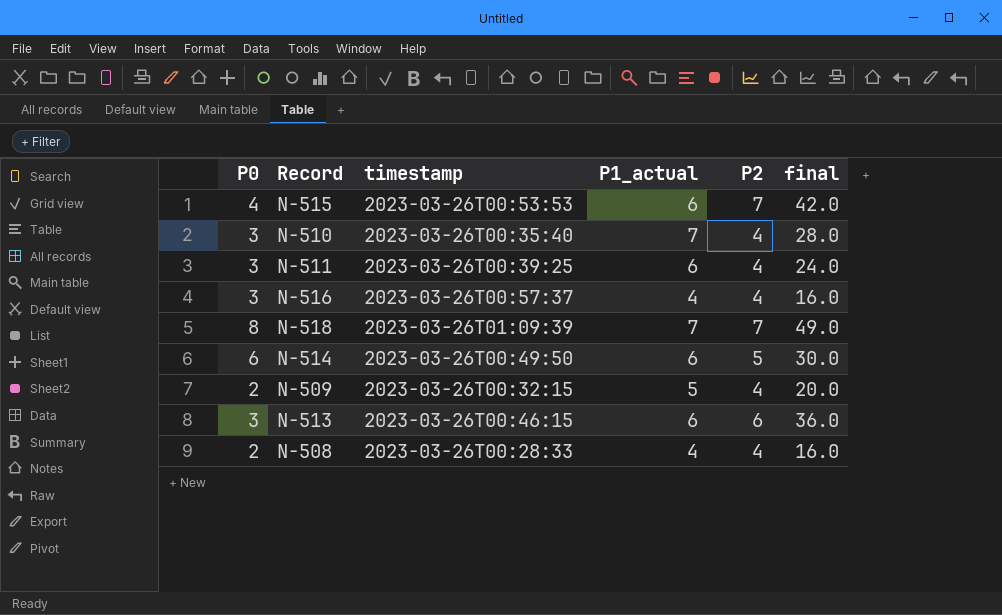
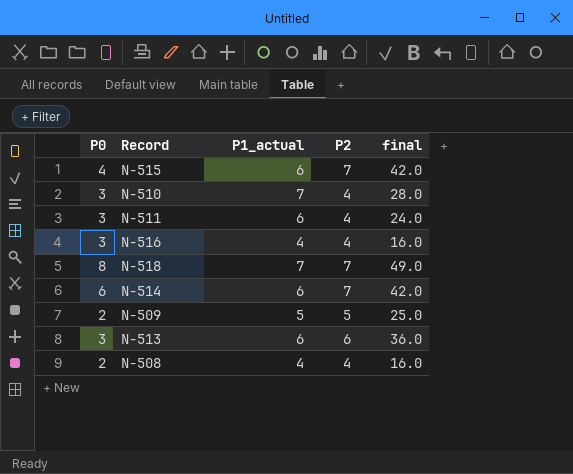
column timestamp | position: 3 -> none
N-514 | P2: 5 -> 7
N-514 | final: 30.0 -> 42.0
N-509 | P2: 4 -> 5
N-509 | final: 20.0 -> 25.0

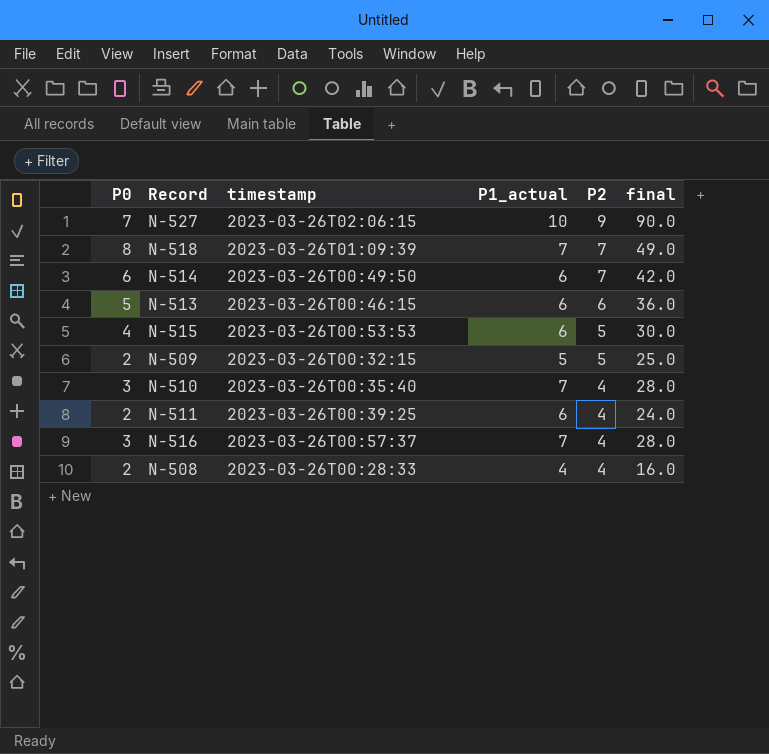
row order: none -> P2 descending
column timestamp | position: none -> 3
row N-527: none -> 7 | 2023-03-26T02:06:15 | 10 | 9 | 90.0
N-513 | P0: 3 -> 5
N-515 | P2: 7 -> 5
N-515 | final: 42.0 -> 30.0
N-511 | P0: 3 -> 2
N-516 | P1_actual: 4 -> 7
N-516 | final: 16.0 -> 28.0

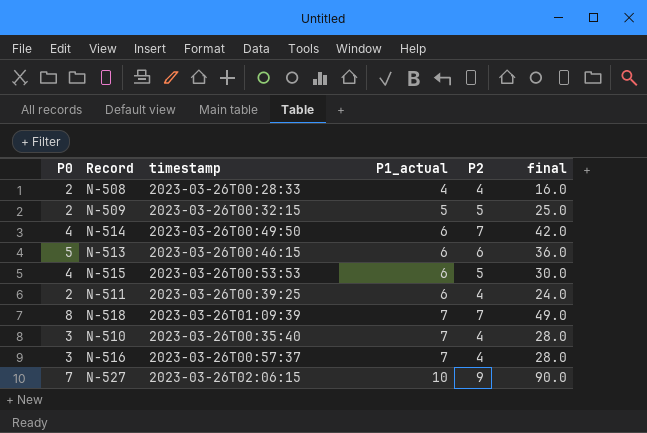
row order: P2 descending -> P1_actual ascending
N-514 | P0: 6 -> 4

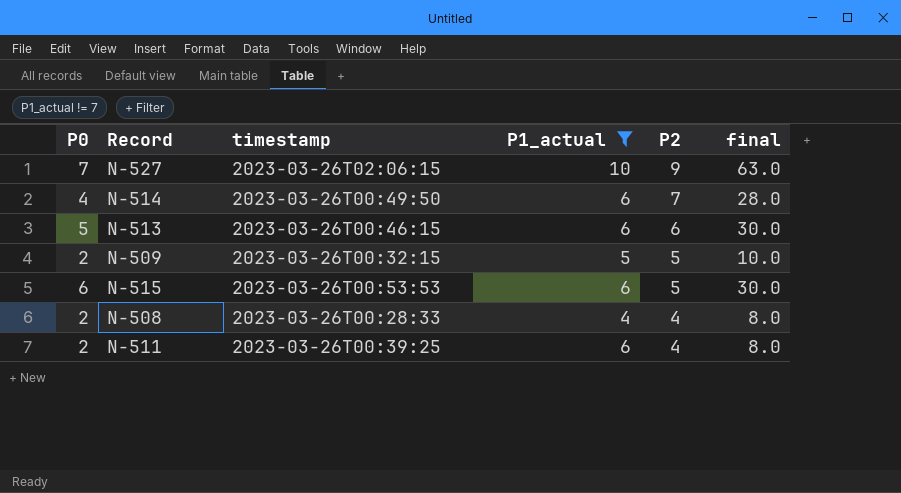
filter: none -> P1_actual != 7
row order: P1_actual ascending -> P2 descending
column final | formula: [P1_actual] * [P2] -> [P0] * [P2]
N-515 | P0: 4 -> 6

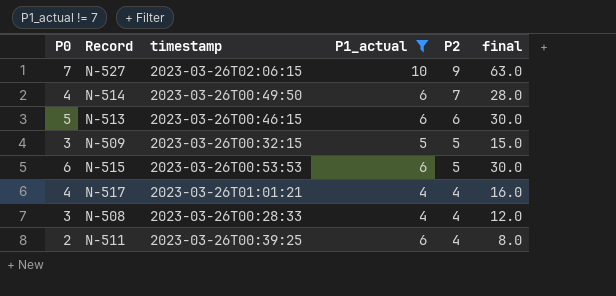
N-509 | P0: 2 -> 3
N-509 | final: 10.0 -> 15.0
row N-517: none -> 4 | 2023-03-26T01:01:21 | 4 | 4 | 16.0
N-508 | P0: 2 -> 3
N-508 | final: 8.0 -> 12.0

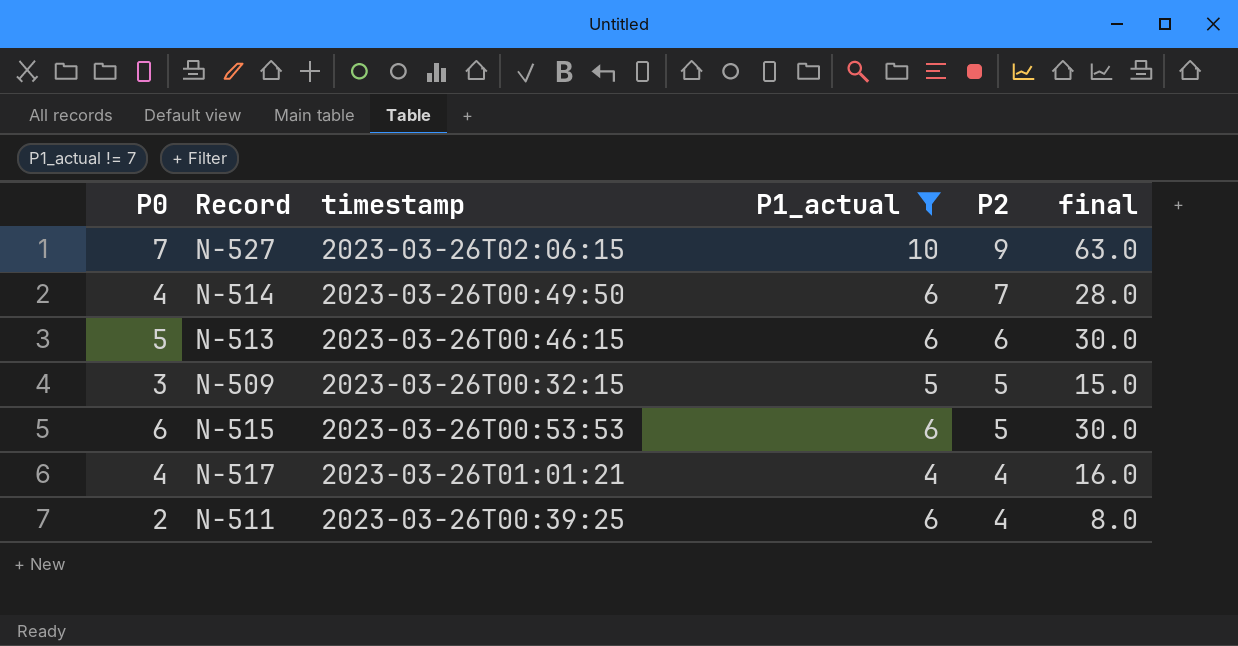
row N-508: 3 | 2023-03-26T00:28:33 | 4 | 4 | 12.0 -> none

